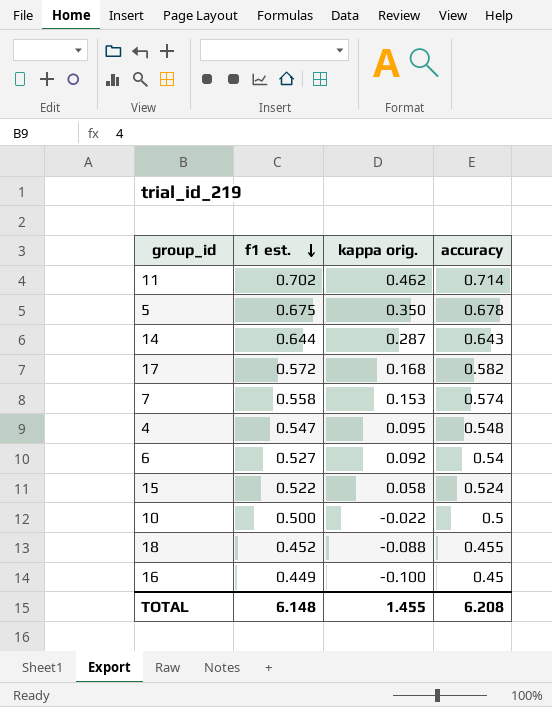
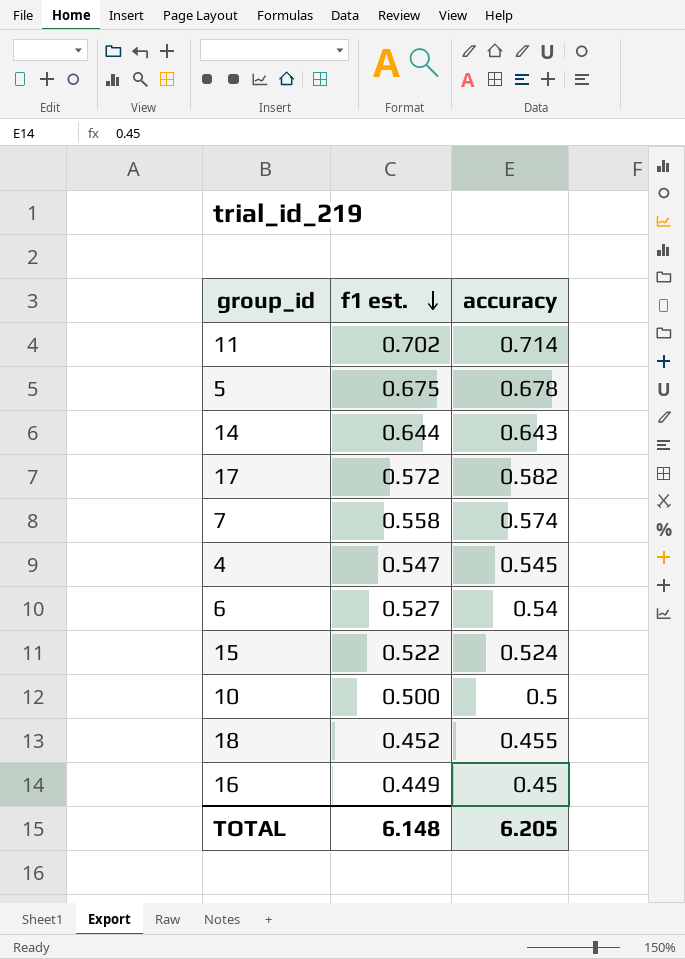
column kappa orig. | position: 3 -> none
4 | accuracy: 0.548 -> 0.545
TOTAL | accuracy: 6.208 -> 6.205

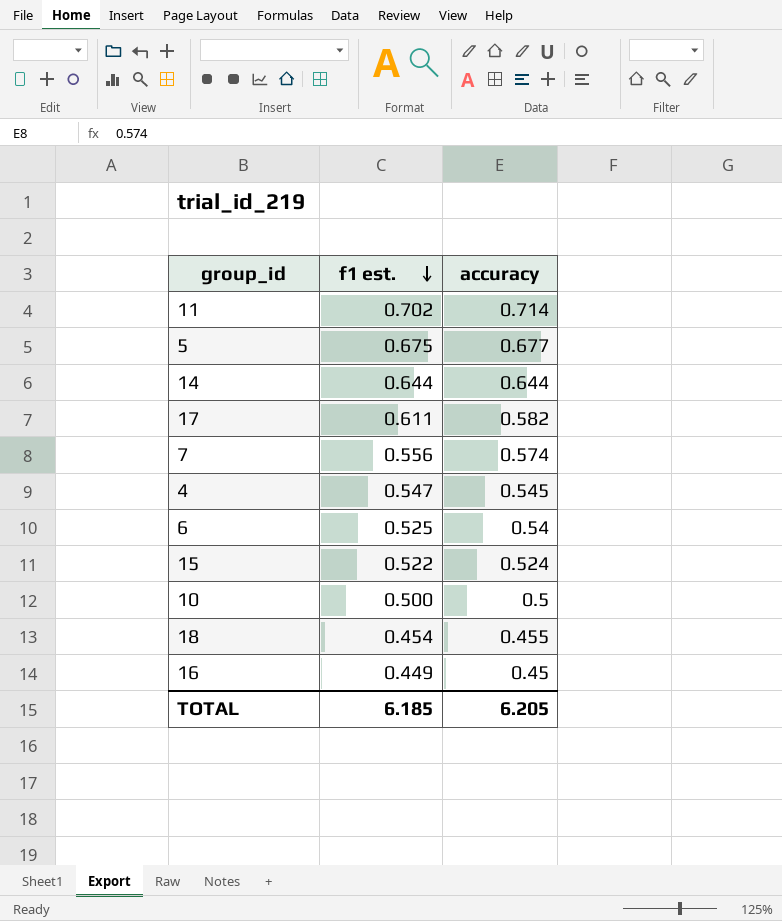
5 | accuracy: 0.678 -> 0.677
14 | accuracy: 0.643 -> 0.644
17 | f1 est.: 0.572 -> 0.611
7 | f1 est.: 0.558 -> 0.556
6 | f1 est.: 0.527 -> 0.525
18 | f1 est.: 0.452 -> 0.454
TOTAL | f1 est.: 6.148 -> 6.185

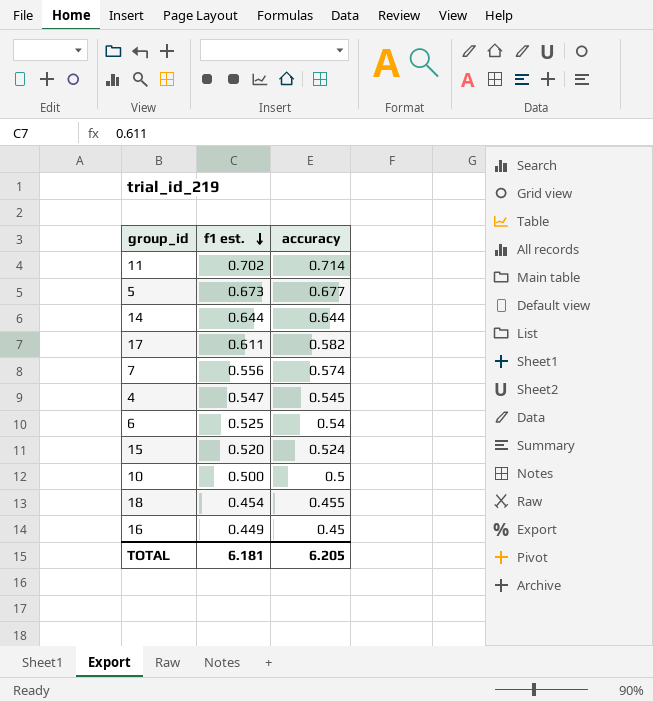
5 | f1 est.: 0.675 -> 0.673
15 | f1 est.: 0.522 -> 0.520
TOTAL | f1 est.: 6.185 -> 6.181

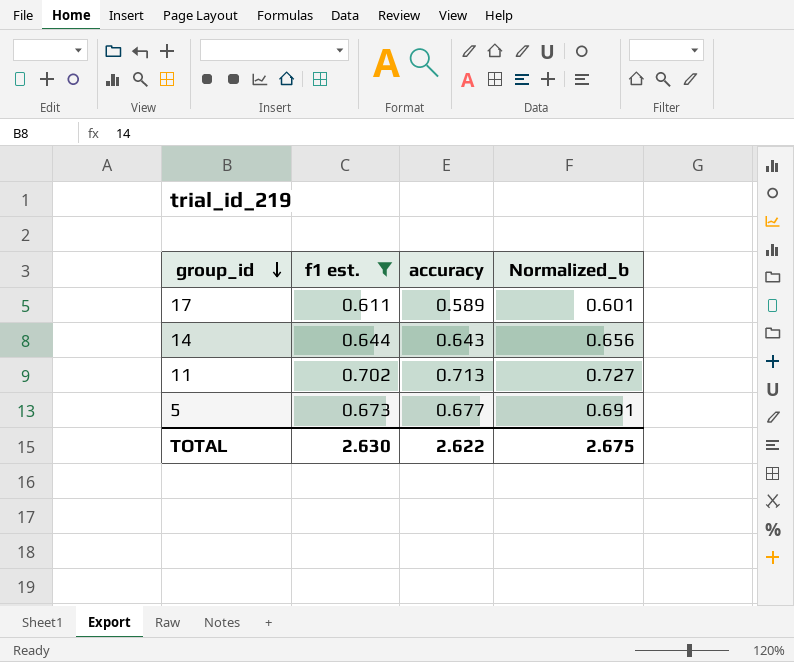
filter: none -> f1 est. >= 0.611
row order: f1 est. descending -> group_id descending
column Normalized_b | formula: none -> [accuracy] * 1.02
17 | accuracy: 0.582 -> 0.589
14 | accuracy: 0.644 -> 0.643
11 | accuracy: 0.714 -> 0.713
TOTAL | f1 est.: 6.181 -> 2.630
TOTAL | accuracy: 6.205 -> 2.622

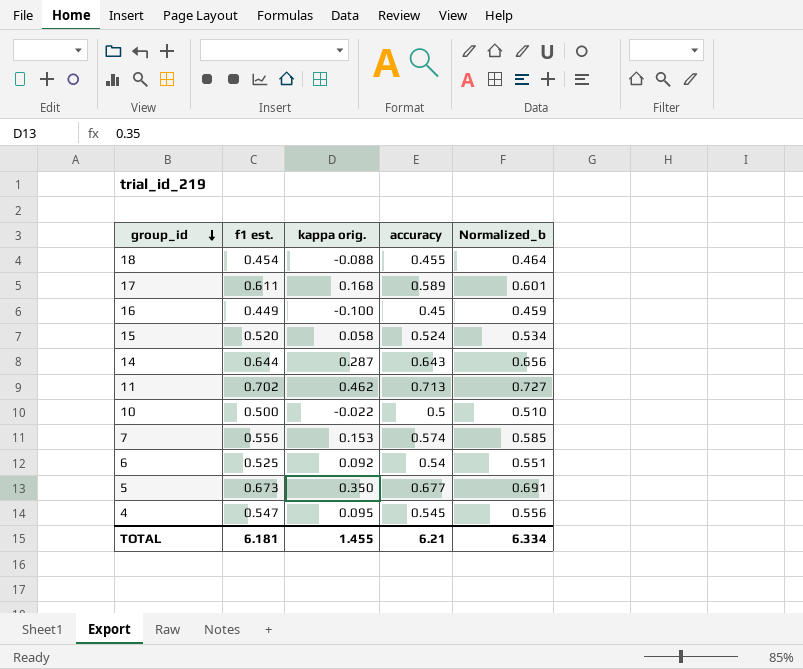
filter: f1 est. >= 0.611 -> none
column kappa orig. | position: none -> 3
TOTAL | f1 est.: 2.630 -> 6.181
TOTAL | accuracy: 2.622 -> 6.21
TOTAL | Normalized_b: 2.675 -> 6.334

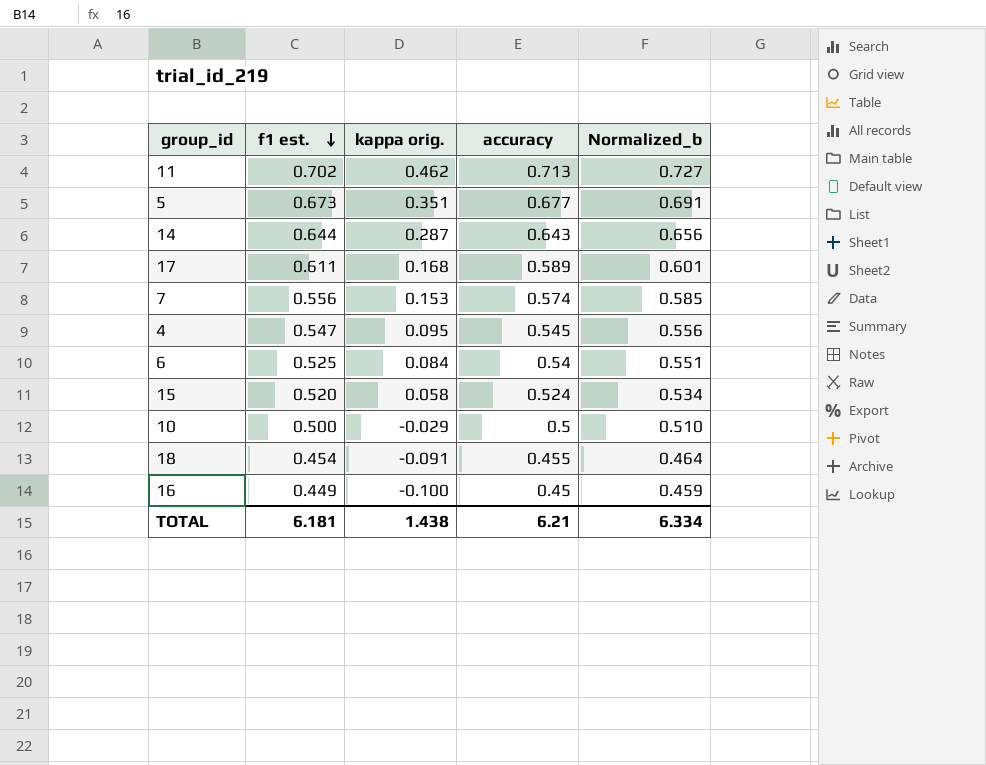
row order: group_id descending -> f1 est. descending
5 | kappa orig.: 0.350 -> 0.351
6 | kappa orig.: 0.092 -> 0.084
10 | kappa orig.: -0.022 -> -0.029
18 | kappa orig.: -0.088 -> -0.091
TOTAL | kappa orig.: 1.455 -> 1.438

